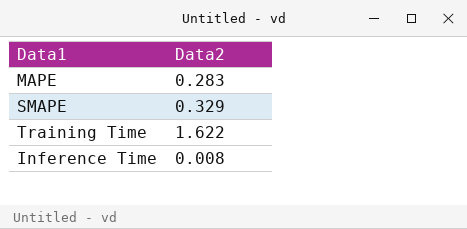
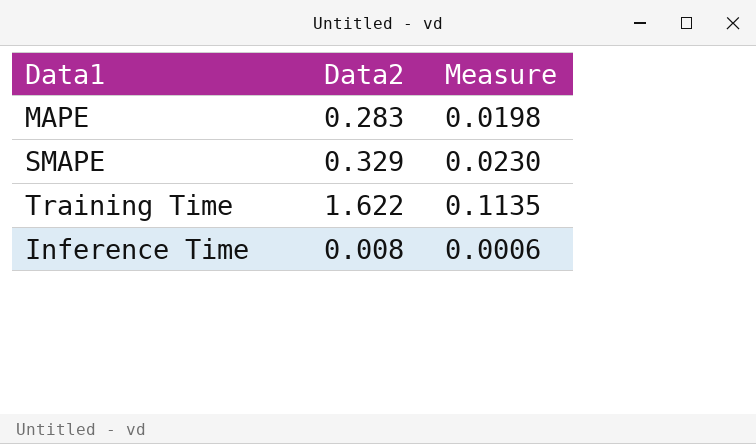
column Measure | formula: none -> [Data2] * 0.07

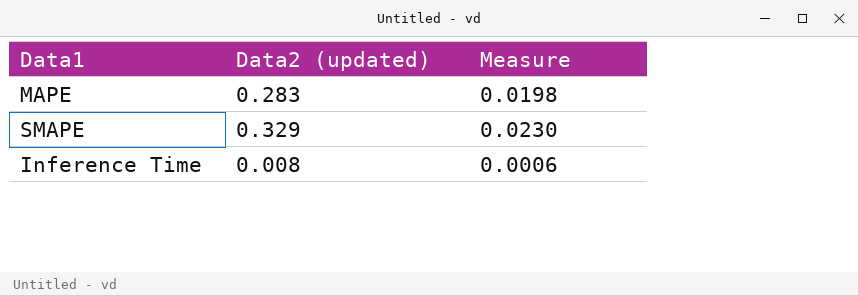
column name: Data2 -> Data2 (updated)
row Training Time: 1.622 | 0.1135 -> none

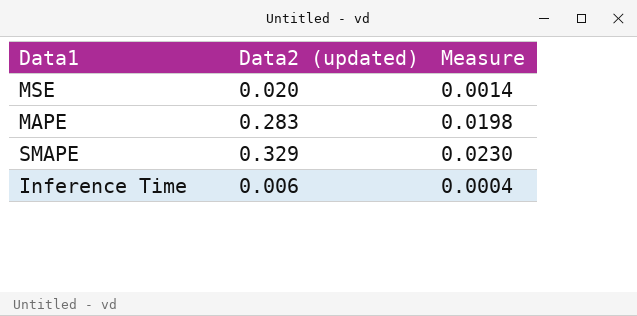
row MSE: none -> 0.020 | 0.0014
Inference Time | Data2 (updated): 0.008 -> 0.006
Inference Time | Measure: 0.0006 -> 0.0004

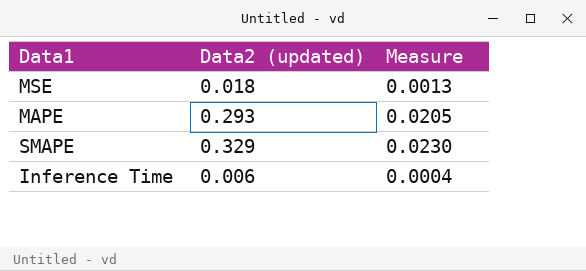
MSE | Data2 (updated): 0.020 -> 0.018
MSE | Measure: 0.0014 -> 0.0013
MAPE | Data2 (updated): 0.283 -> 0.293
MAPE | Measure: 0.0198 -> 0.0205

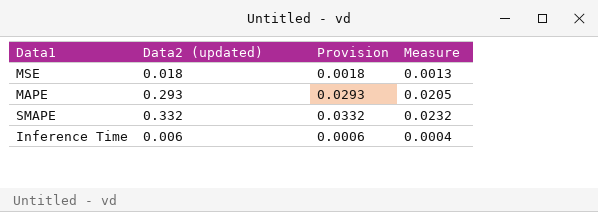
column Provision | formula: none -> [Data2 (updated)] * 0.1
SMAPE | Data2 (updated): 0.329 -> 0.332
SMAPE | Measure: 0.0230 -> 0.0232

